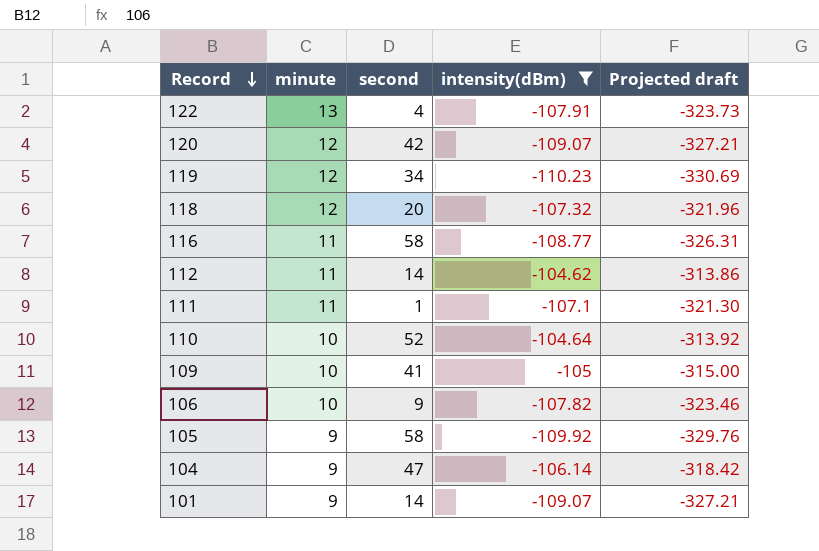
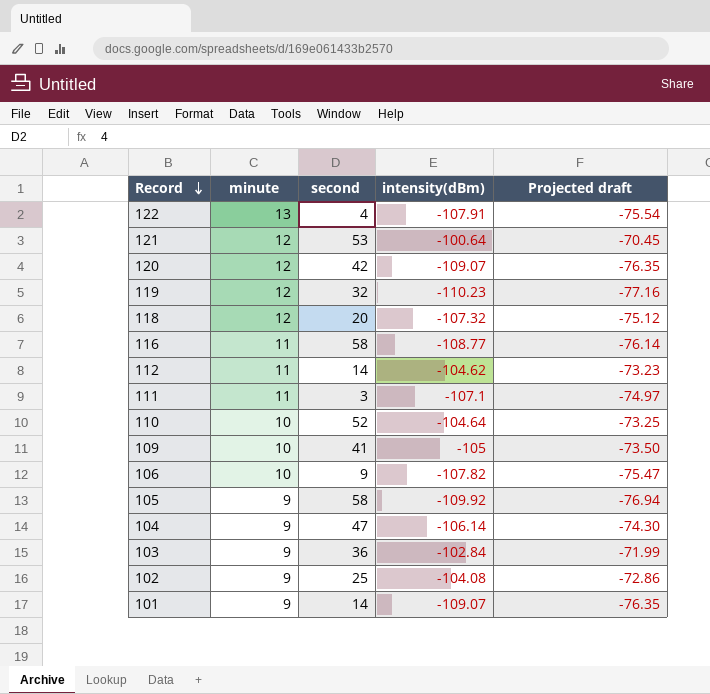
filter: intensity(dBm) <= -104.62 -> none
column Projected draft | formula: [intensity(dBm)] * 3 -> [intensity(dBm)] * 0.7
119 | second: 34 -> 32
111 | second: 1 -> 3

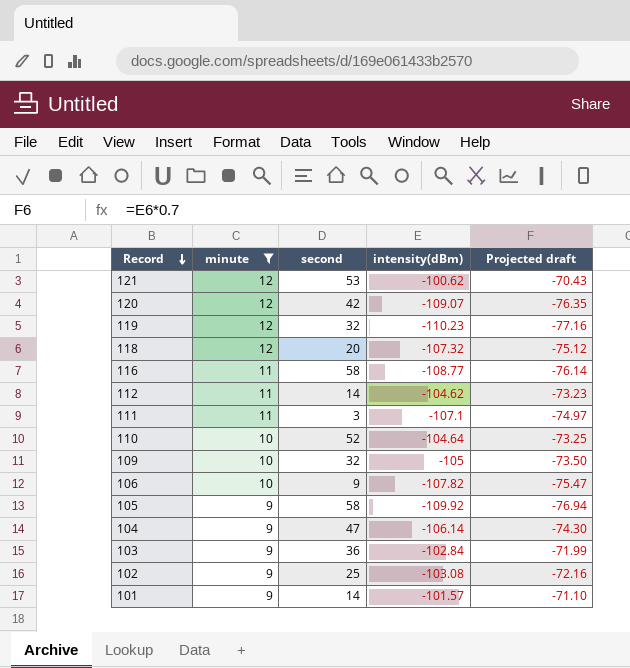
filter: none -> minute != 13
121 | intensity(dBm): -100.64 -> -100.62
121 | Projected draft: -70.45 -> -70.43
109 | second: 41 -> 32
102 | intensity(dBm): -104.08 -> -103.08
102 | Projected draft: -72.86 -> -72.16
101 | intensity(dBm): -109.07 -> -101.57
101 | Projected draft: -76.35 -> -71.10

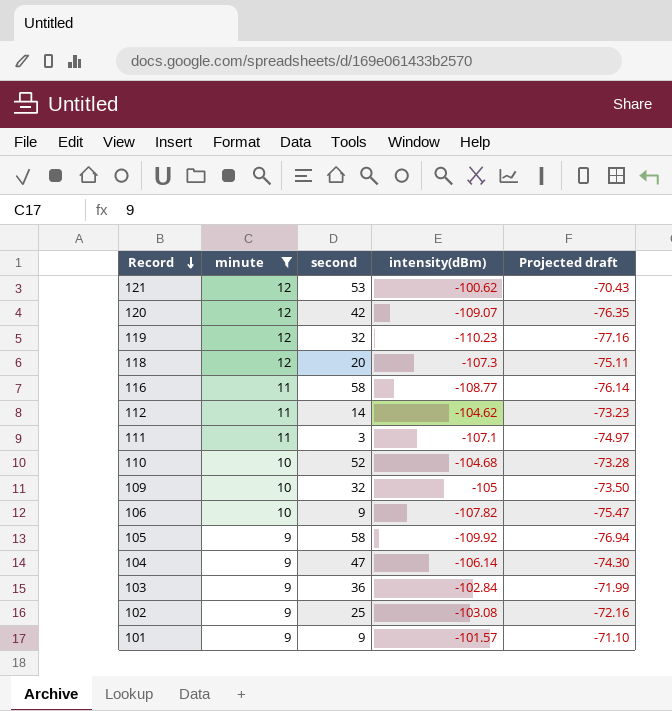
118 | intensity(dBm): -107.32 -> -107.3
118 | Projected draft: -75.12 -> -75.11
110 | intensity(dBm): -104.64 -> -104.68
110 | Projected draft: -73.25 -> -73.28
101 | second: 14 -> 9

